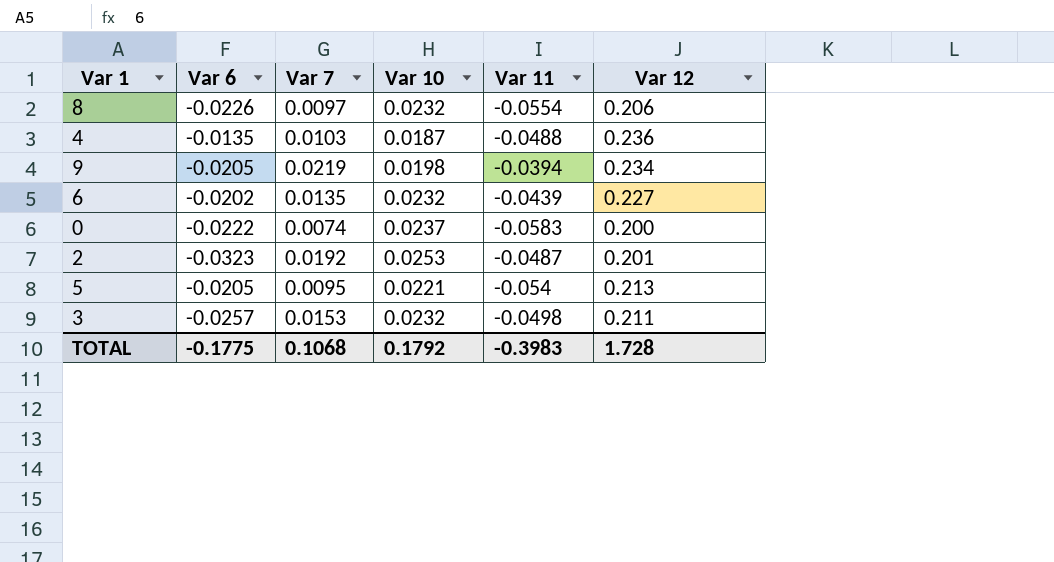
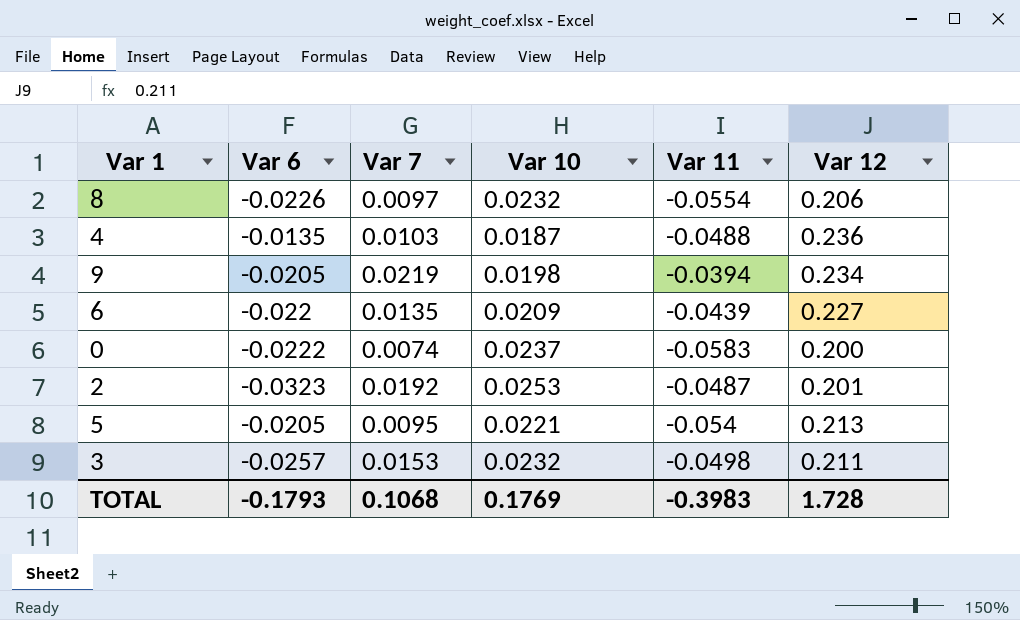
6 | Var 6: -0.0202 -> -0.022
6 | Var 10: 0.0232 -> 0.0209
TOTAL | Var 6: -0.1775 -> -0.1793
TOTAL | Var 10: 0.1792 -> 0.1769

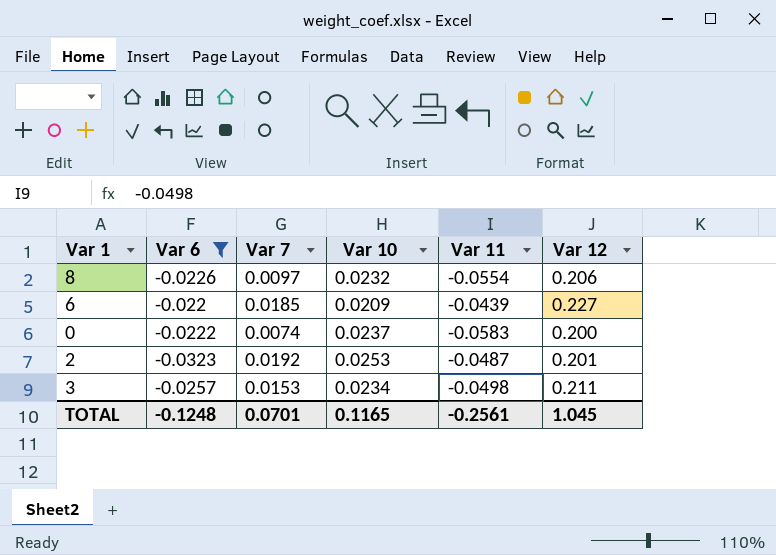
filter: none -> Var 6 <= -0.022
6 | Var 7: 0.0135 -> 0.0185
3 | Var 10: 0.0232 -> 0.0234
TOTAL | Var 6: -0.1793 -> -0.1248
TOTAL | Var 7: 0.1068 -> 0.0701
TOTAL | Var 10: 0.1769 -> 0.1165
TOTAL | Var 11: -0.3983 -> -0.2561
TOTAL | Var 12: 1.728 -> 1.045

